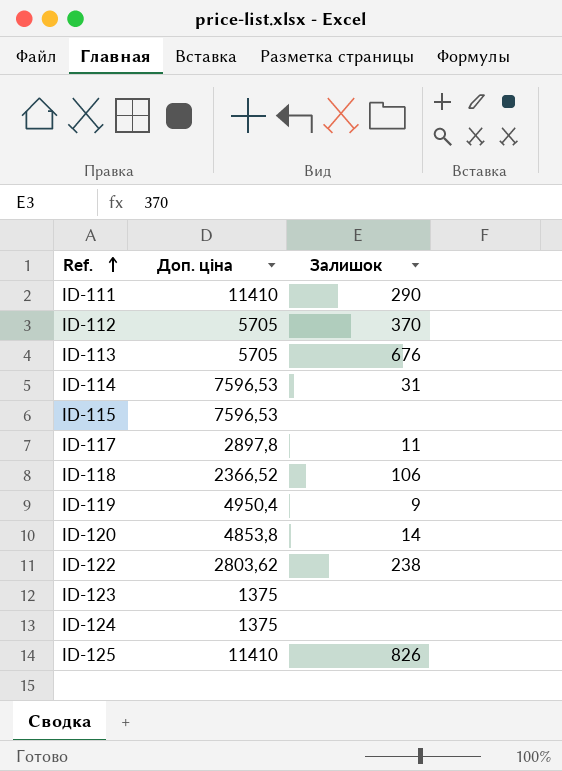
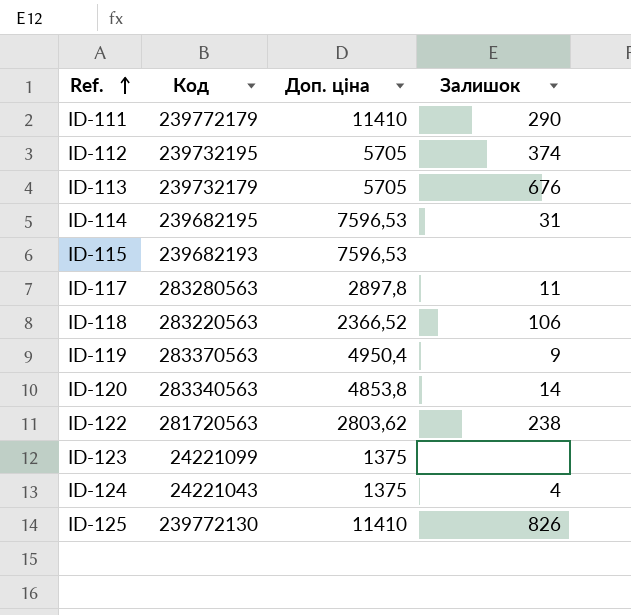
column Код | position: none -> 2
ID-112 | Залишок: 370 -> 374
ID-124 | Залишок: none -> 4

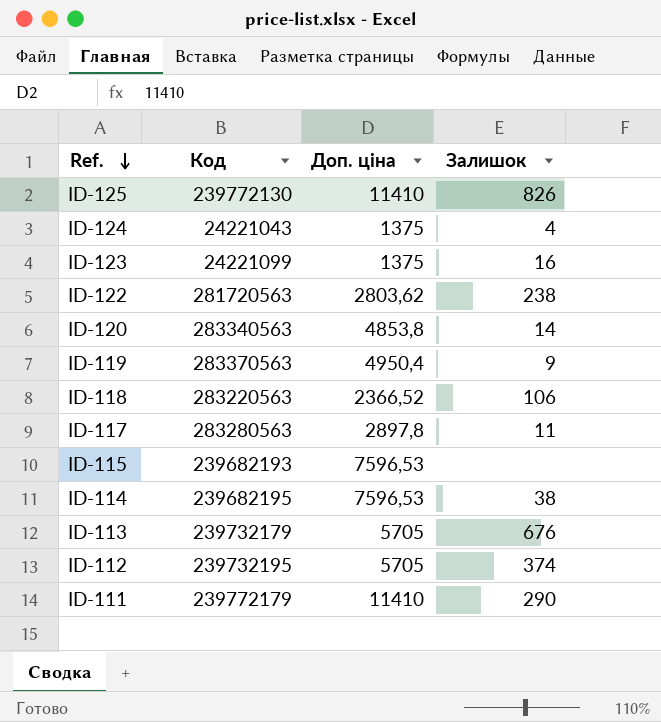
row order: Ref. ascending -> Ref. descending
ID-123 | Залишок: none -> 16
ID-114 | Залишок: 31 -> 38

